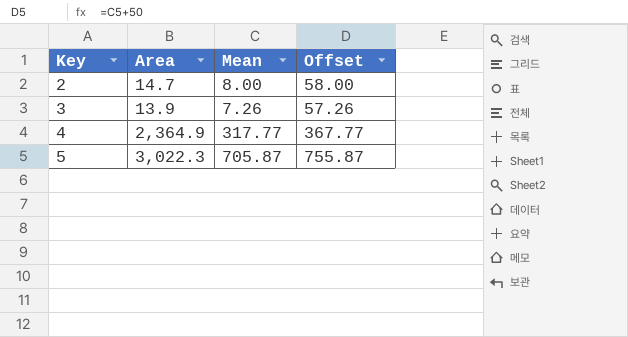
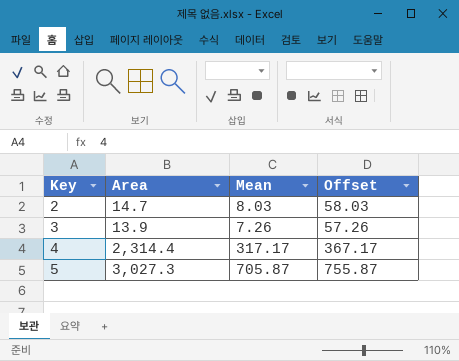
2 | Mean: 8.00 -> 8.03
2 | Offset: 58.00 -> 58.03
4 | Area: 2,364.9 -> 2,314.4
4 | Mean: 317.77 -> 317.17
4 | Offset: 367.77 -> 367.17
5 | Area: 3,022.3 -> 3,027.3

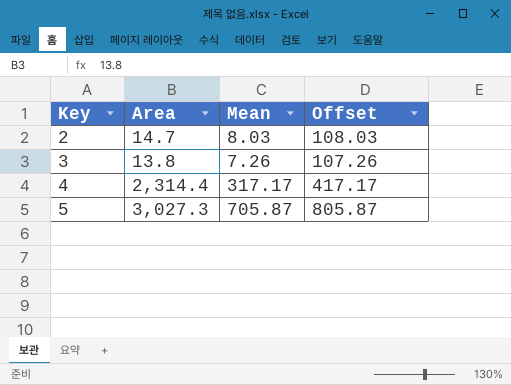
column Offset | formula: [Mean] + 50 -> [Mean] + 100
3 | Area: 13.9 -> 13.8

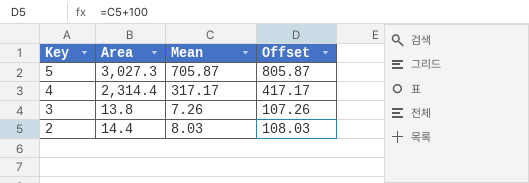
row order: Key ascending -> Key descending
2 | Area: 14.7 -> 14.4

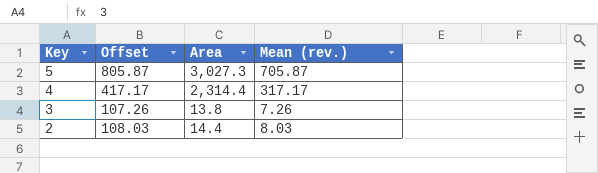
column Offset | position: 4 -> 2
column name: Mean -> Mean (rev.)

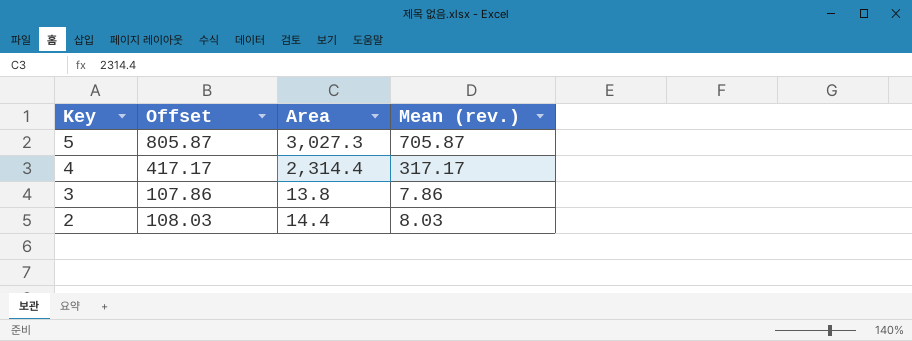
3 | Offset: 107.26 -> 107.86
3 | Mean (rev.): 7.26 -> 7.86

